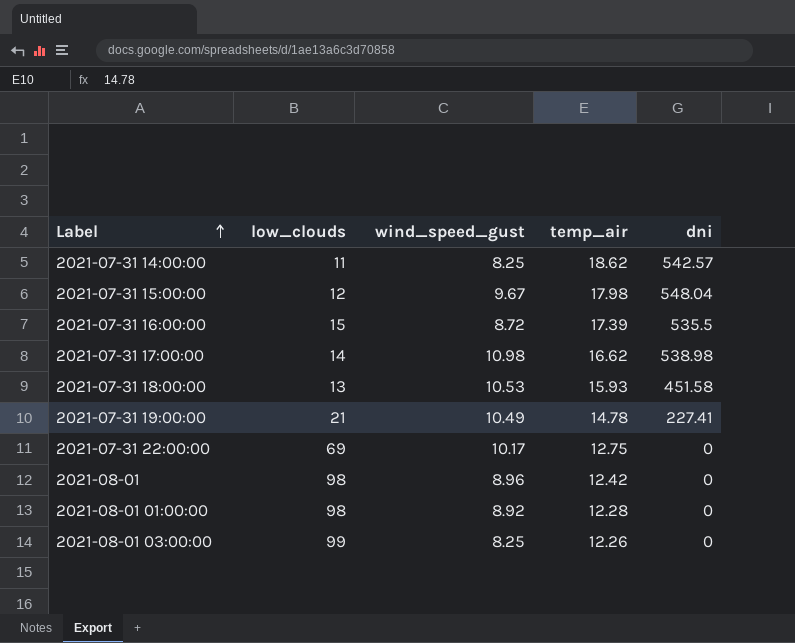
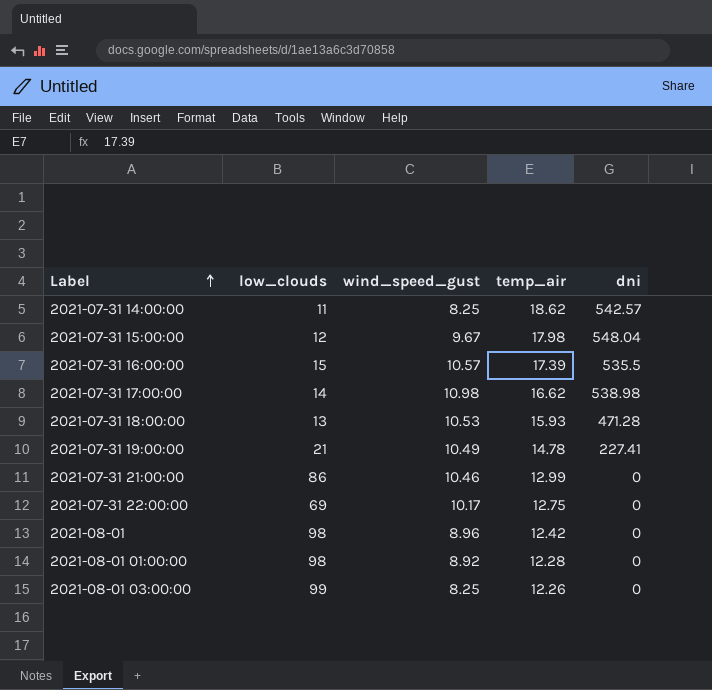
2021-07-31 16:00:00 | wind_speed_gust: 8.72 -> 10.57
2021-07-31 18:00:00 | dni: 451.58 -> 471.28
row 2021-07-31 21:00:00: none -> 86 | 10.46 | 12.99 | 0

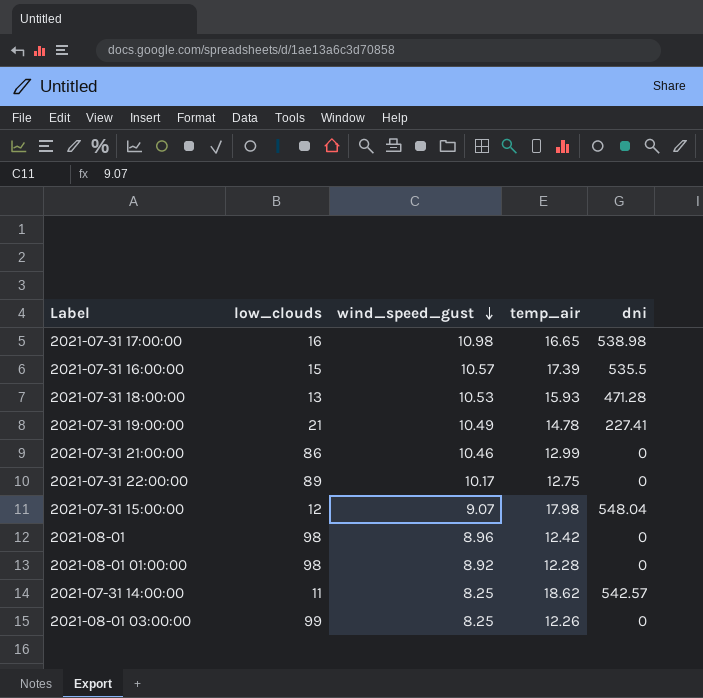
row order: Label ascending -> wind_speed_gust descending
2021-07-31 17:00:00 | low_clouds: 14 -> 16
2021-07-31 17:00:00 | temp_air: 16.62 -> 16.65
2021-07-31 22:00:00 | low_clouds: 69 -> 89
2021-07-31 15:00:00 | wind_speed_gust: 9.67 -> 9.07

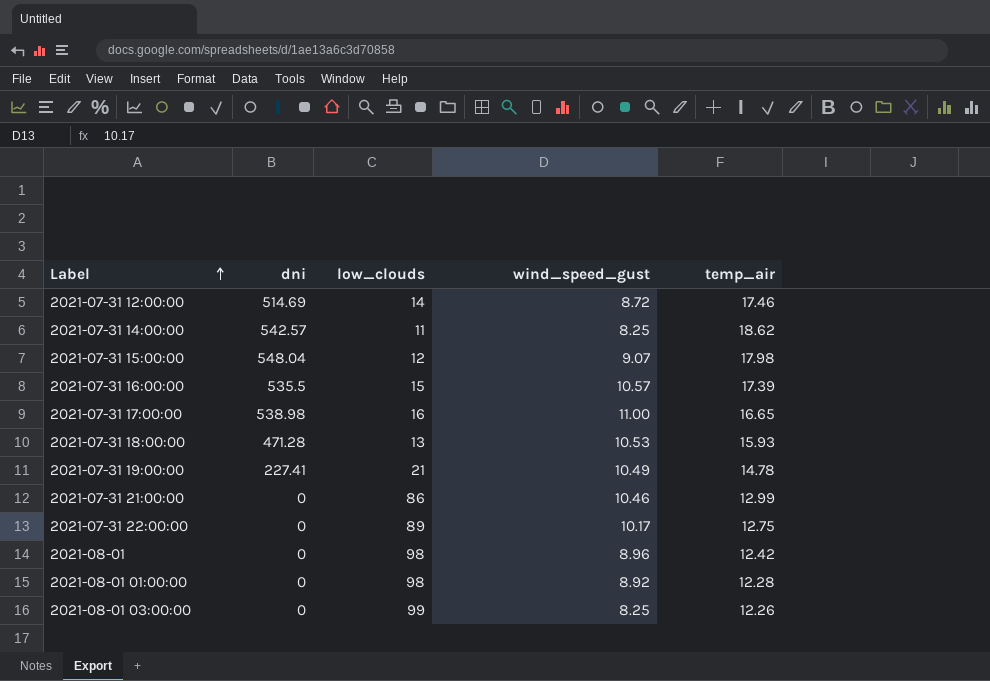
row order: wind_speed_gust descending -> Label ascending
column dni | position: 5 -> 2
row 2021-07-31 12:00:00: none -> 514.69 | 14 | 8.72 | 17.46
2021-07-31 17:00:00 | wind_speed_gust: 10.98 -> 11.00

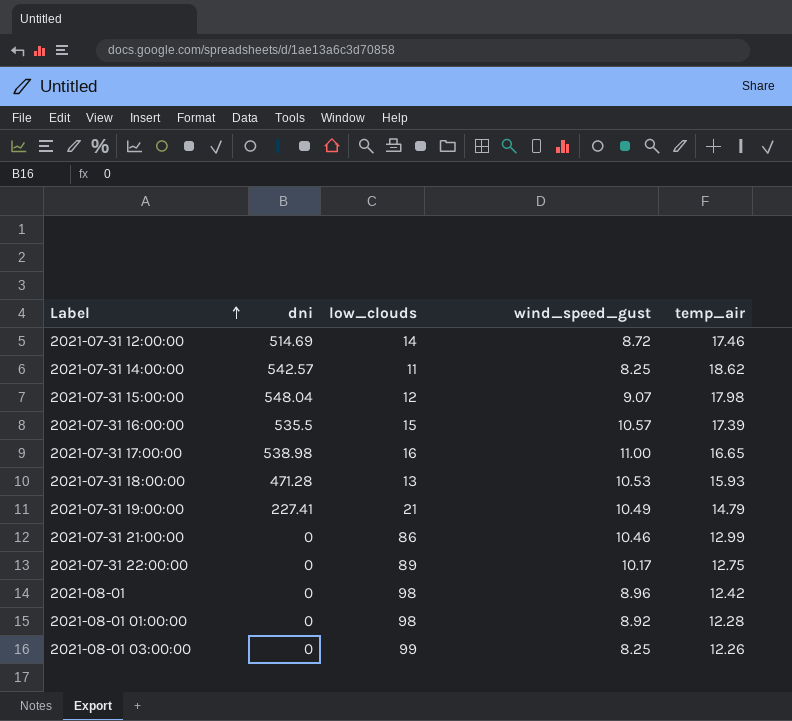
2021-07-31 19:00:00 | temp_air: 14.78 -> 14.79

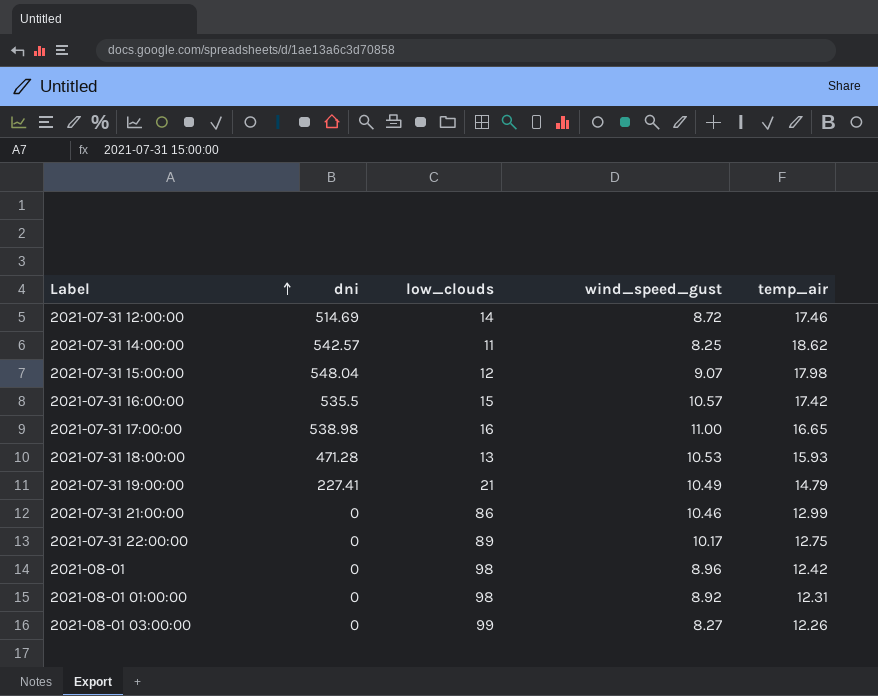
2021-07-31 16:00:00 | temp_air: 17.39 -> 17.42
2021-08-01 01:00:00 | temp_air: 12.28 -> 12.31
2021-08-01 03:00:00 | wind_speed_gust: 8.25 -> 8.27

